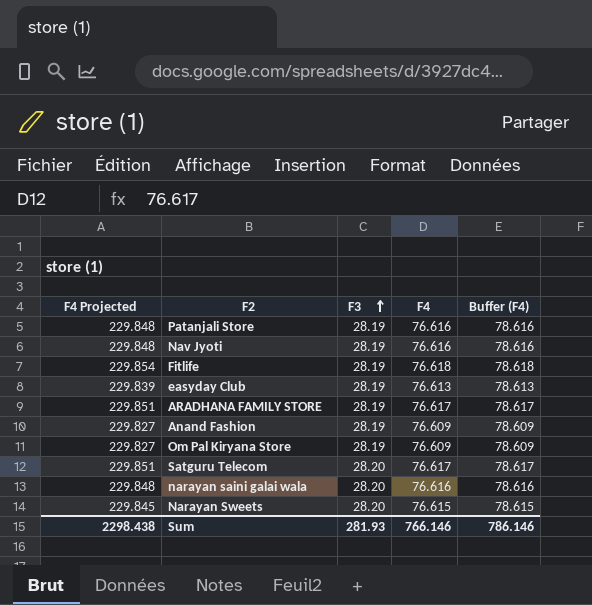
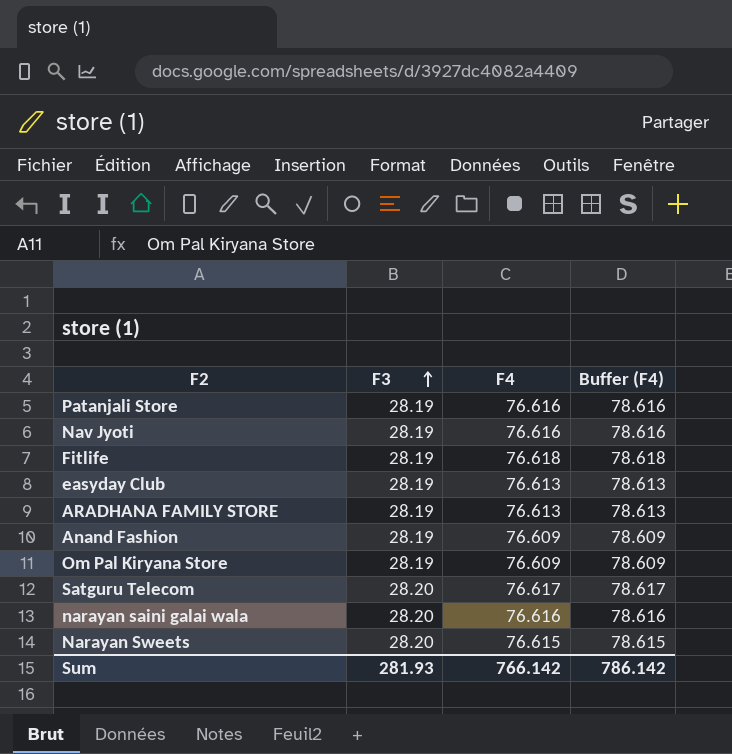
column F4 Projected | formula: [F4] * 3 -> none
ARADHANA FAMILY STORE | F4: 76.617 -> 76.613
ARADHANA FAMILY STORE | Buffer (F4): 78.617 -> 78.613
Sum | F4: 766.146 -> 766.142
Sum | Buffer (F4): 786.146 -> 786.142

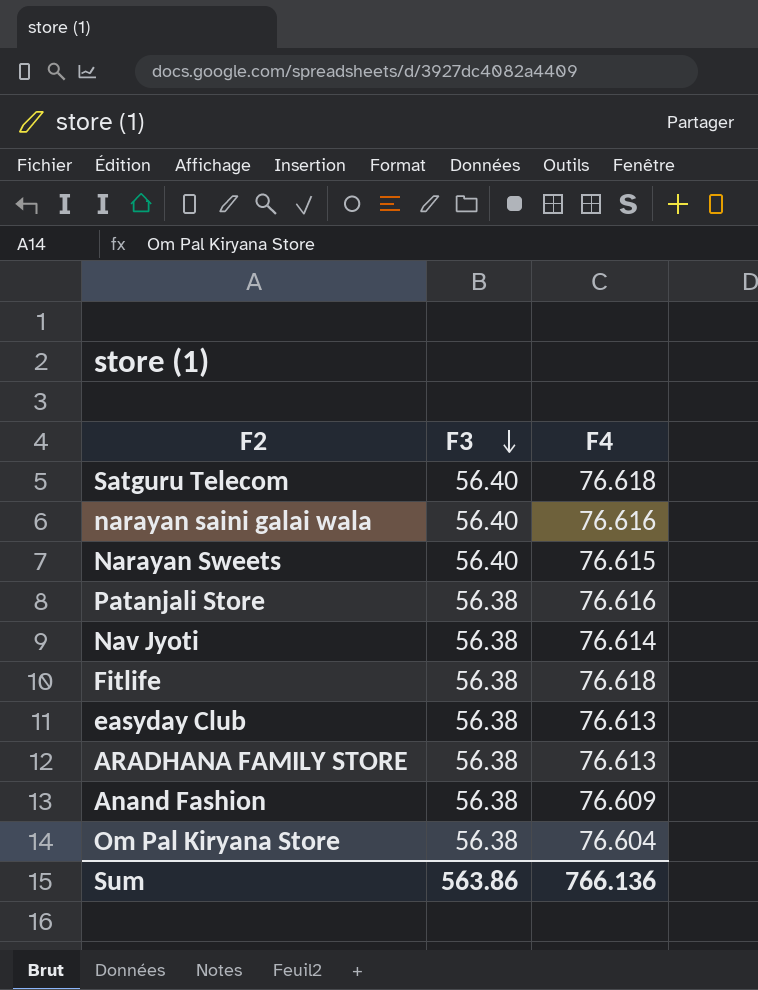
row order: F3 ascending -> F3 descending
column Buffer (F4) | formula: [F4] + 2 -> none
Satguru Telecom | F3: 28.20 -> 56.40
Satguru Telecom | F4: 76.617 -> 76.618
narayan saini galai wala | F3: 28.20 -> 56.40
Narayan Sweets | F3: 28.20 -> 56.40
Patanjali Store | F3: 28.19 -> 56.38
Nav Jyoti | F3: 28.19 -> 56.38
Nav Jyoti | F4: 76.616 -> 76.614
Fitlife | F3: 28.19 -> 56.38
easyday Club | F3: 28.19 -> 56.38
ARADHANA FAMILY STORE | F3: 28.19 -> 56.38
Anand Fashion | F3: 28.19 -> 56.38
Om Pal Kiryana Store | F3: 28.19 -> 56.38
Om Pal Kiryana Store | F4: 76.609 -> 76.604
Sum | F3: 281.93 -> 563.86
Sum | F4: 766.142 -> 766.136

